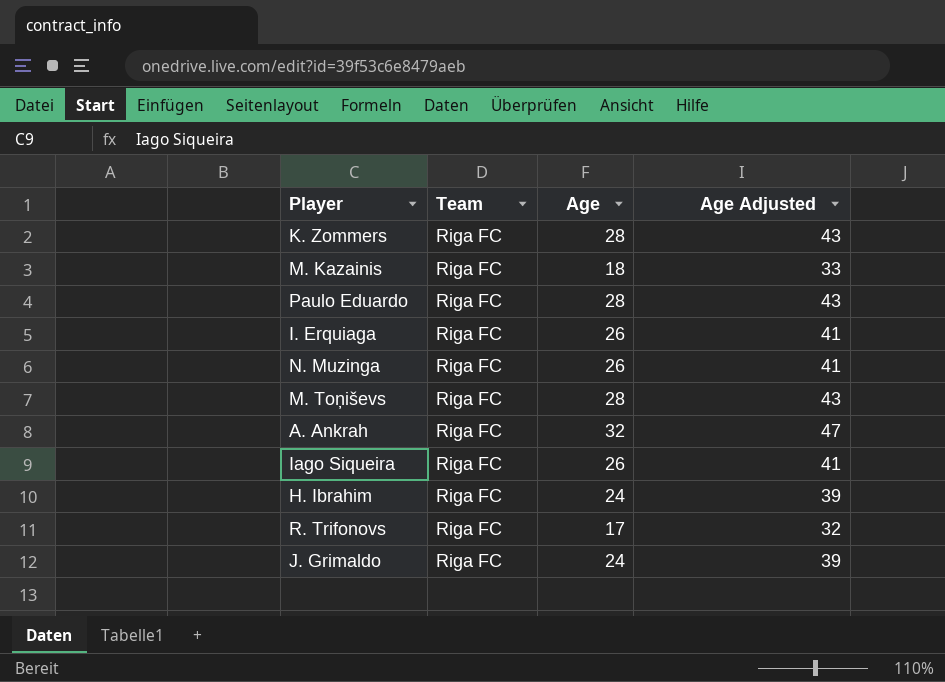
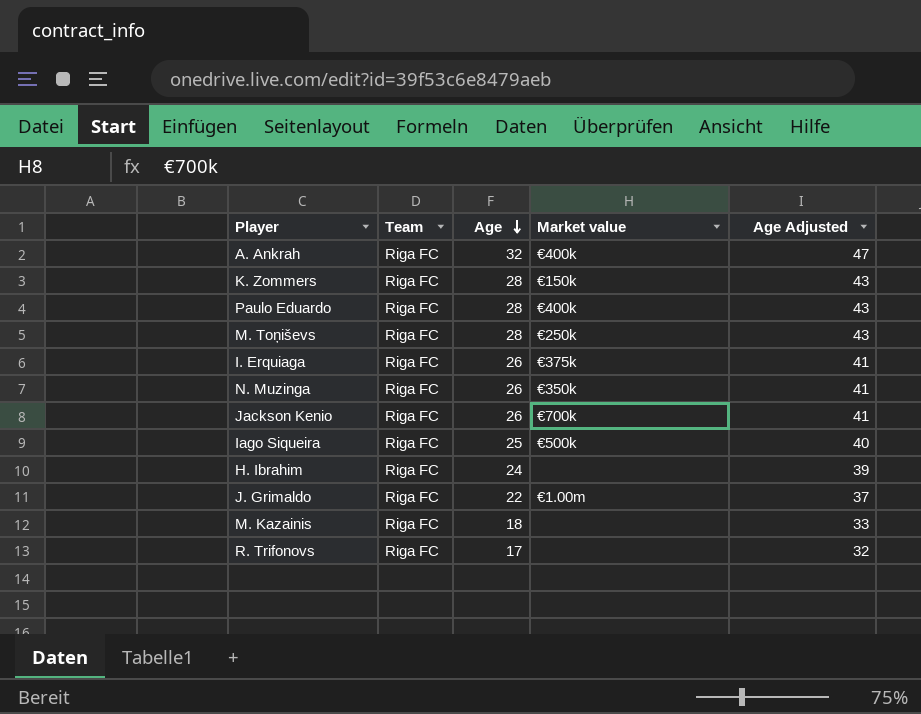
row order: none -> Age descending
column Market value | position: none -> 4
row Jackson Kenio: none -> Riga FC | 26 | €700k | 41
Iago Siqueira | Age: 26 -> 25
Iago Siqueira | Age Adjusted: 41 -> 40
J. Grimaldo | Age: 24 -> 22
J. Grimaldo | Age Adjusted: 39 -> 37

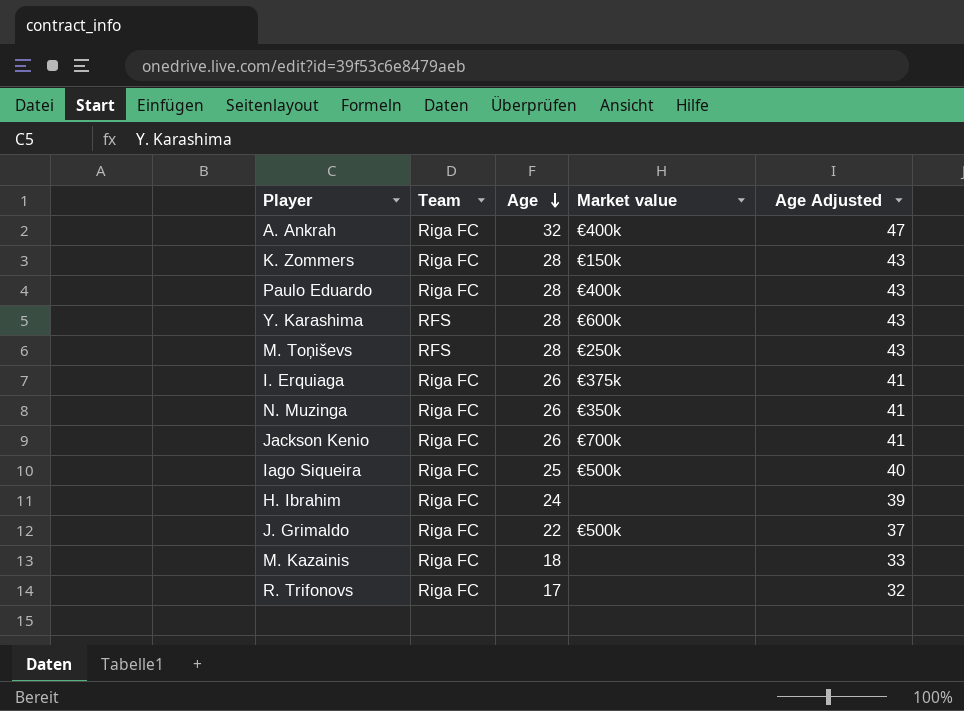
row Y. Karashima: none -> RFS | 28 | €600k | 43
M. Toņiševs | Team: Riga FC -> RFS
J. Grimaldo | Market value: €1.00m -> €500k

